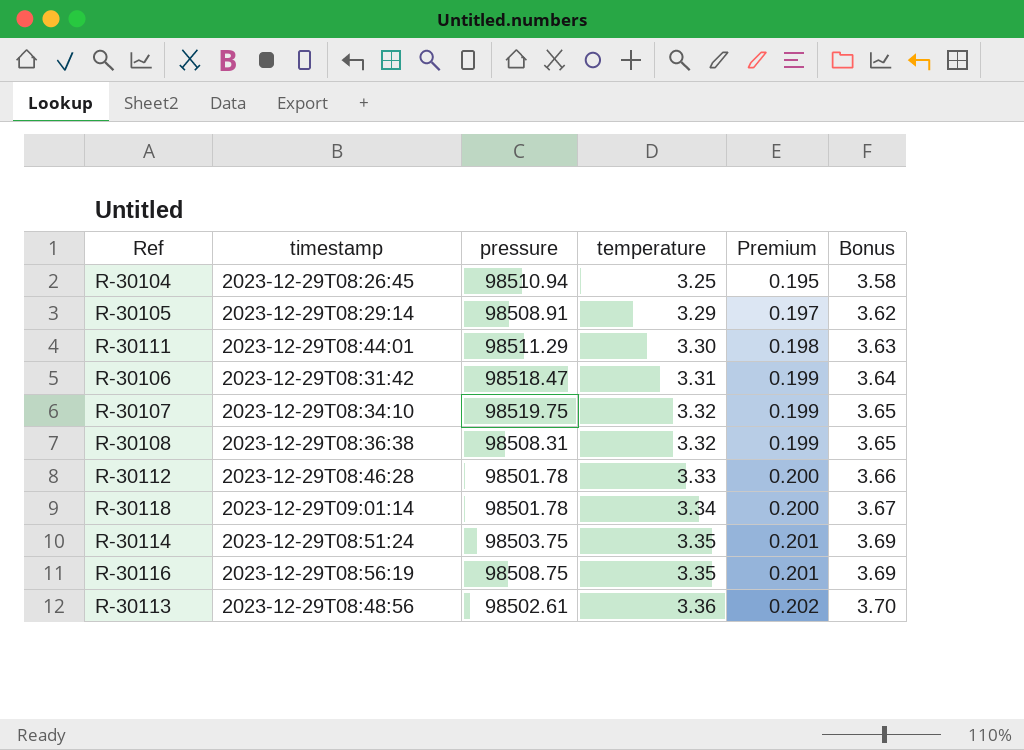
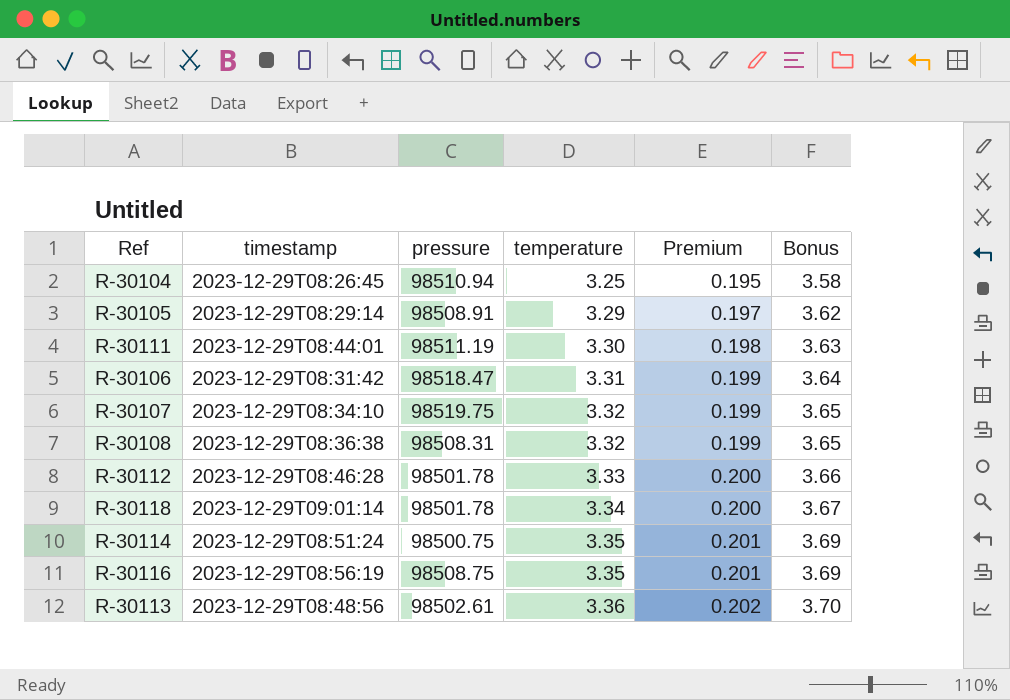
R-30111 | pressure: 98511.29 -> 98511.19
R-30114 | pressure: 98503.75 -> 98500.75

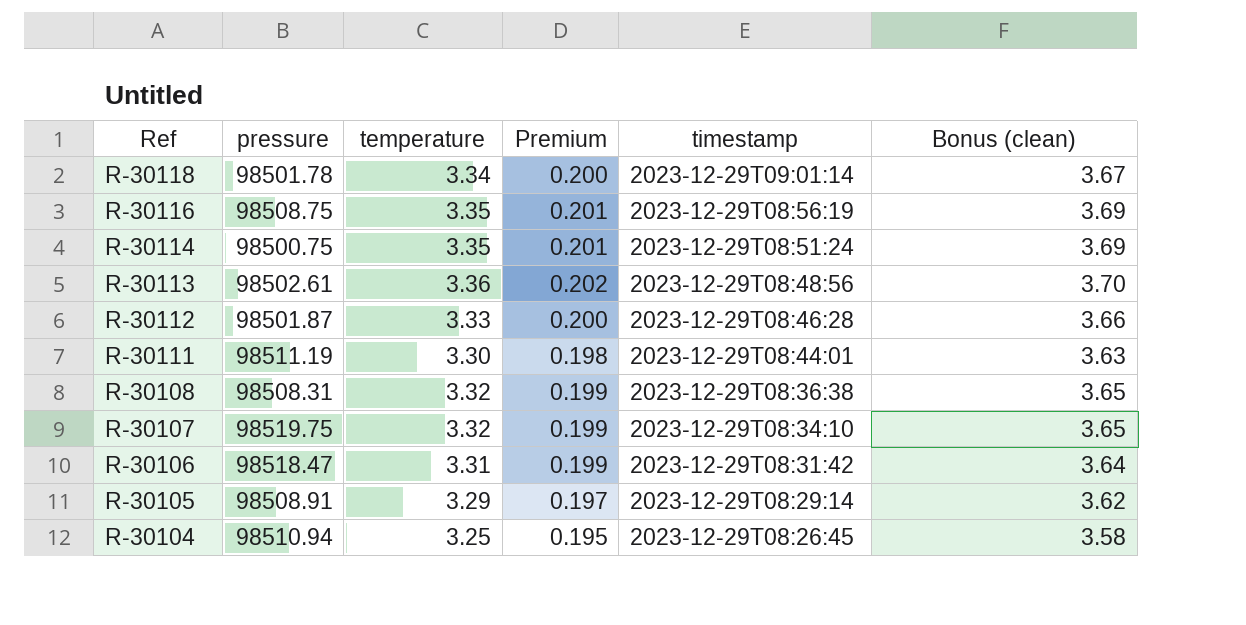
row order: temperature ascending -> Ref descending
column timestamp | position: 2 -> 5
column name: Bonus -> Bonus (clean)
R-30112 | pressure: 98501.78 -> 98501.87

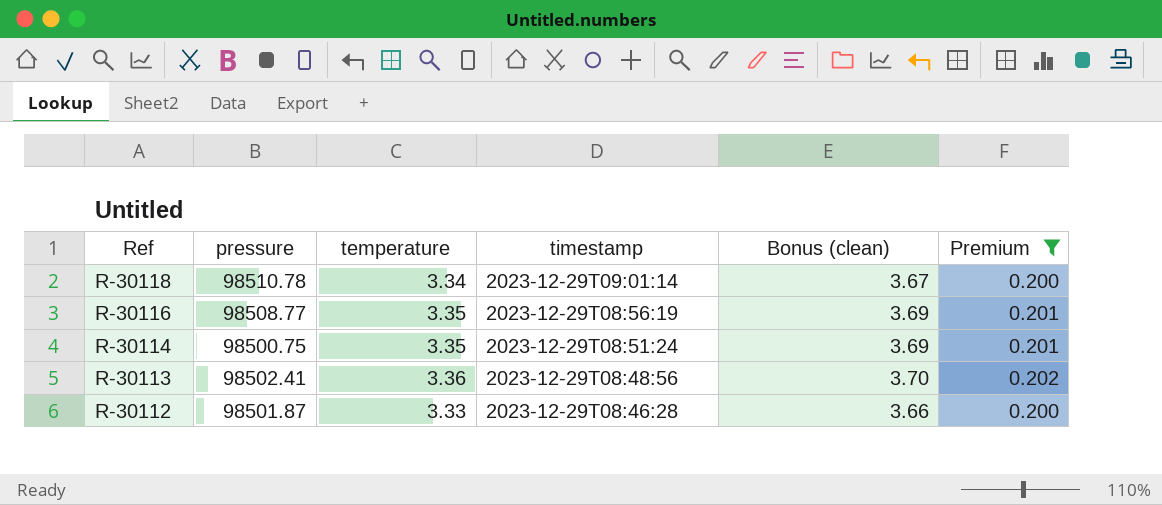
filter: none -> Premium >= 0.200
column Premium | position: 4 -> 6
R-30118 | pressure: 98501.78 -> 98510.78
R-30116 | pressure: 98508.75 -> 98508.77
R-30113 | pressure: 98502.61 -> 98502.41

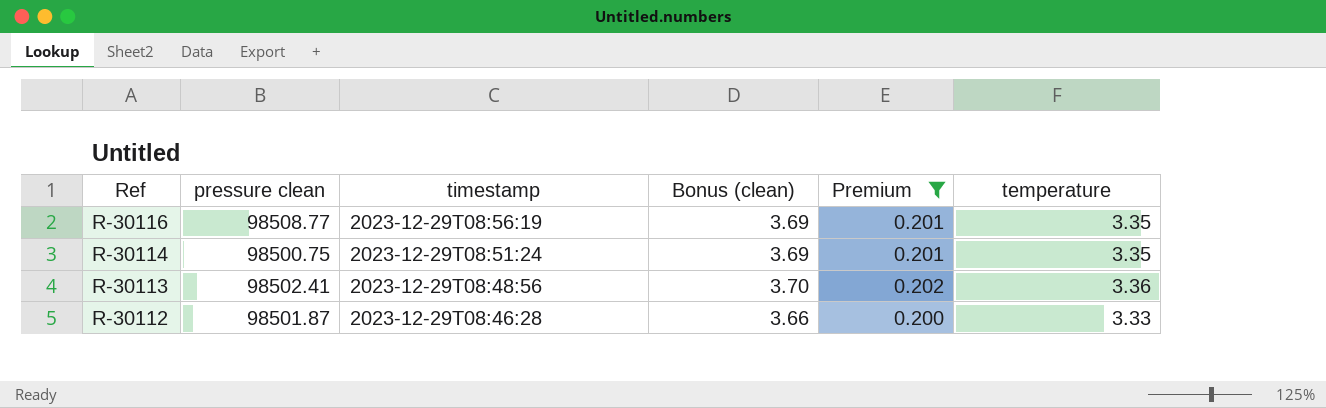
column name: pressure -> pressure clean
column temperature | position: 3 -> 6
row R-30118: 98510.78 | 3.34 | 2023-12-29T09:01:14 | 3.67 | 0.200 -> none

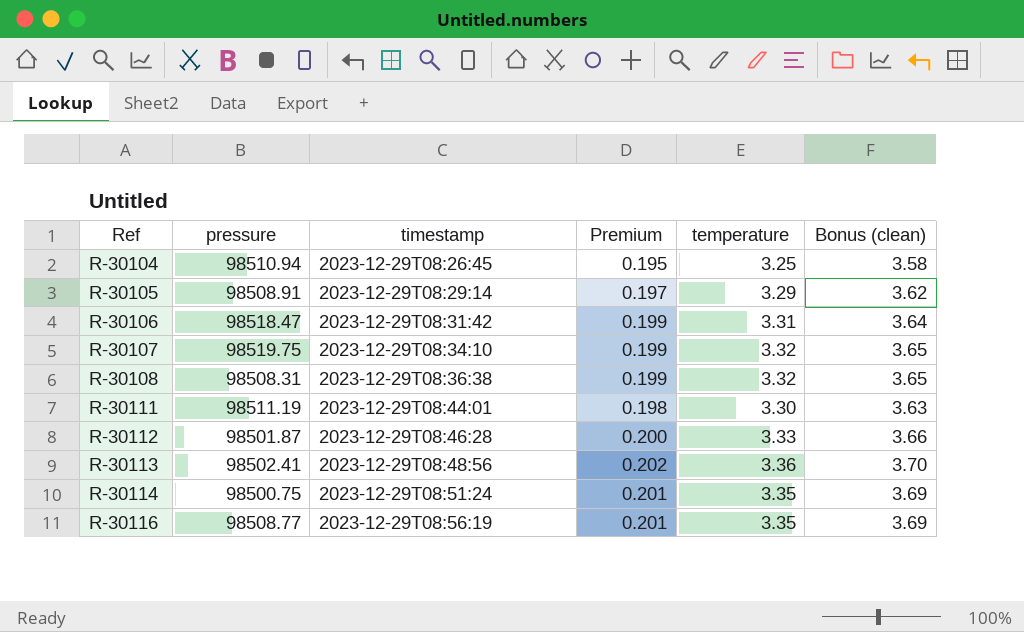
filter: Premium >= 0.200 -> none
row order: Ref descending -> Ref ascending
column name: pressure clean -> pressure
column Bonus (clean) | position: 4 -> 6

